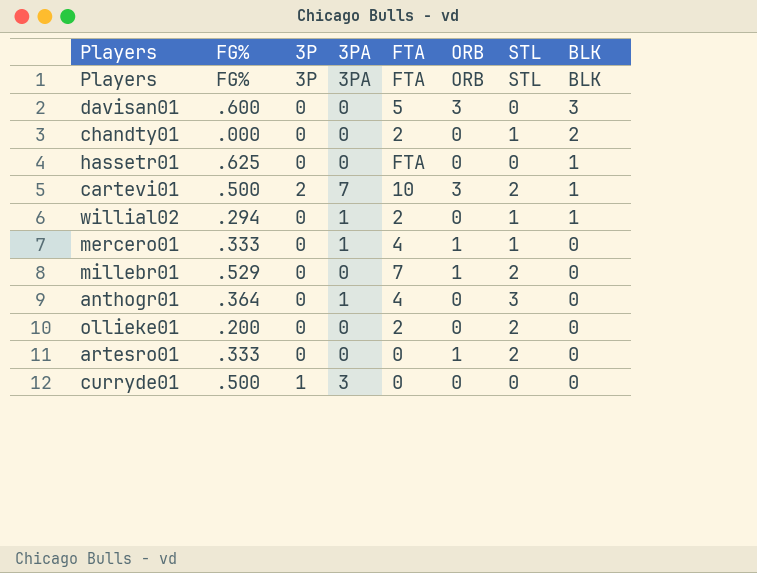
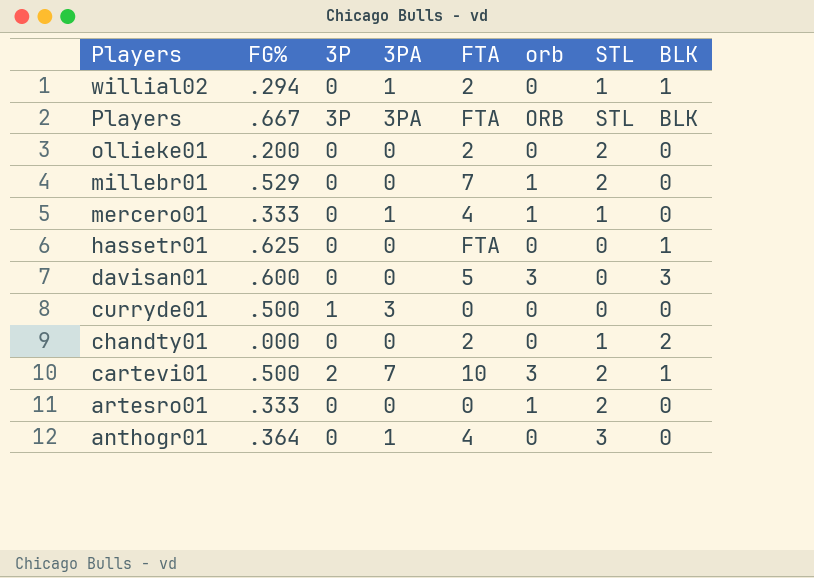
row order: BLK descending -> Players descending
column name: ORB -> orb
Players | FG%: FG% -> .667

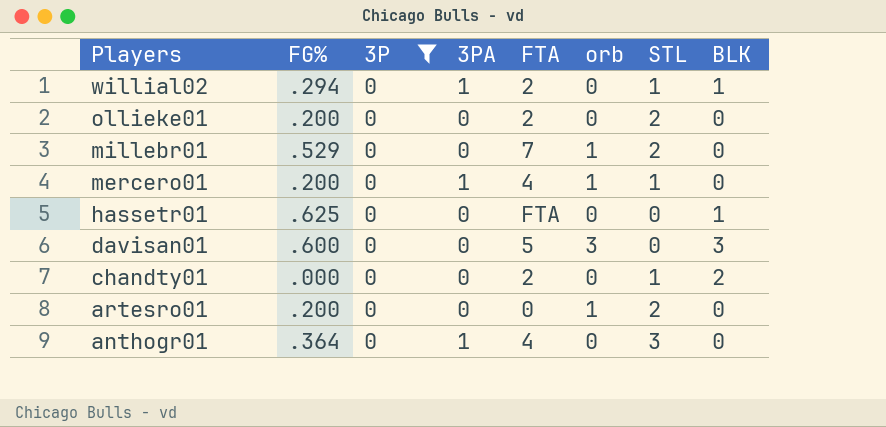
filter: none -> 3P = 0
mercero01 | FG%: .333 -> .200
artesro01 | FG%: .333 -> .200

